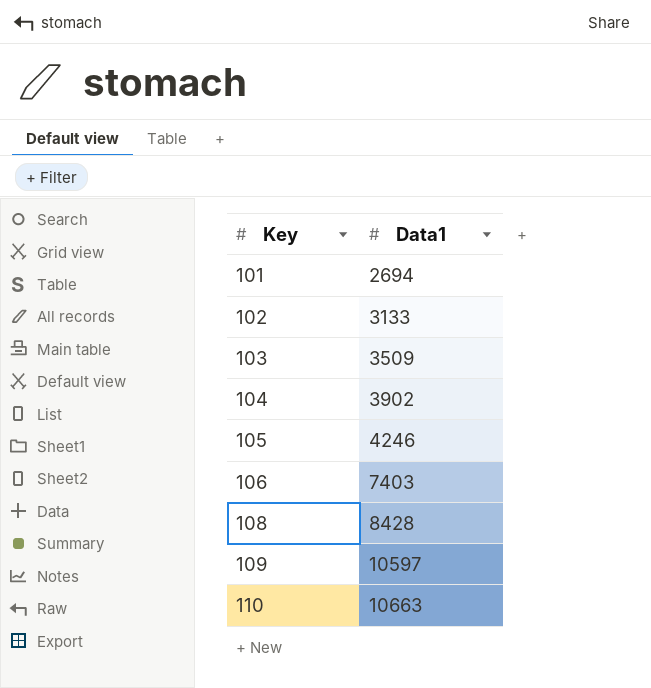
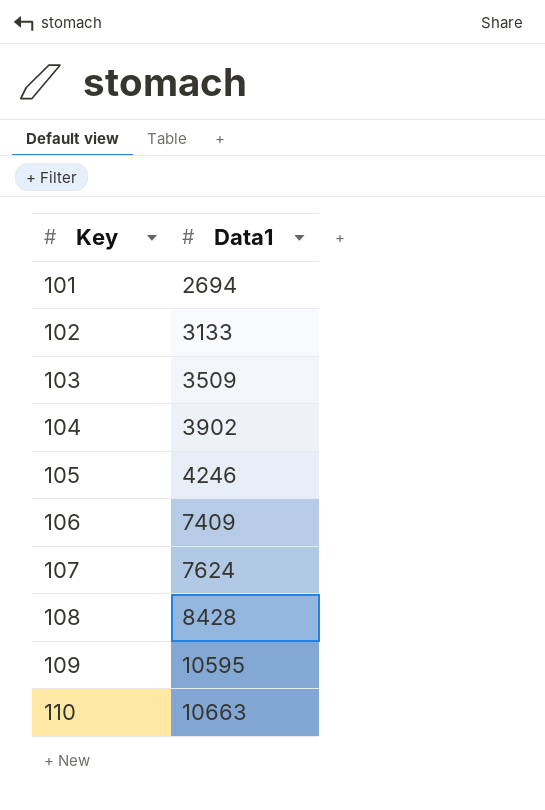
106 | Data1: 7403 -> 7409
row 107: none -> 7624
109 | Data1: 10597 -> 10595

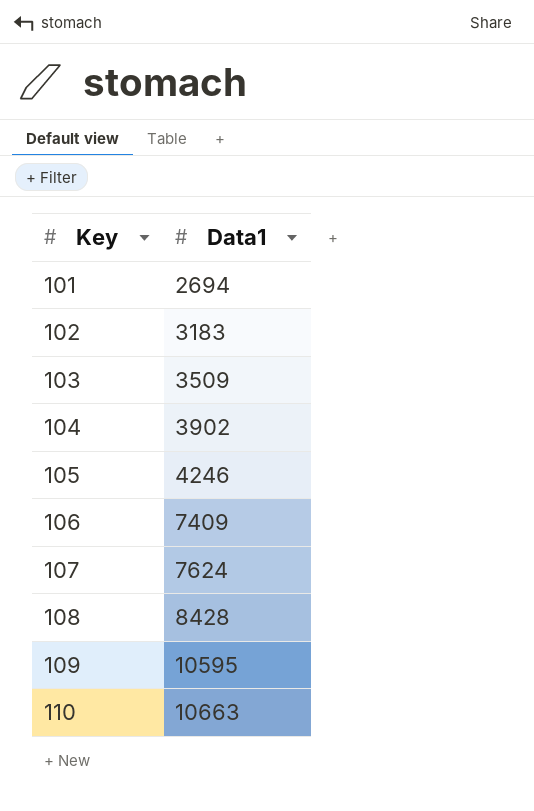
102 | Data1: 3133 -> 3183

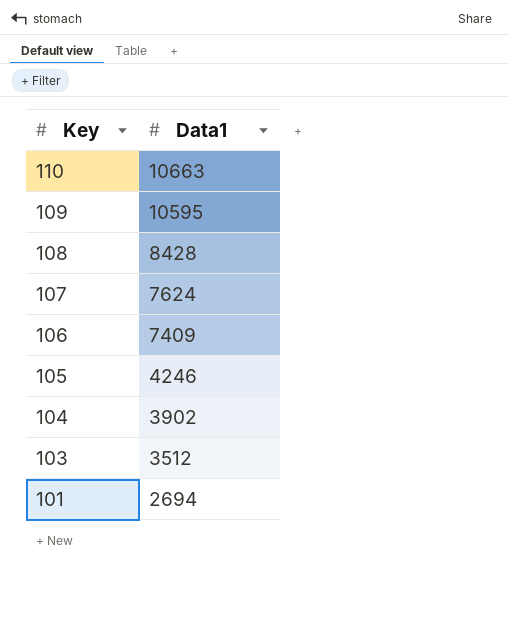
row order: Key ascending -> Key descending
row 102: 3183 -> none
103 | Data1: 3509 -> 3512

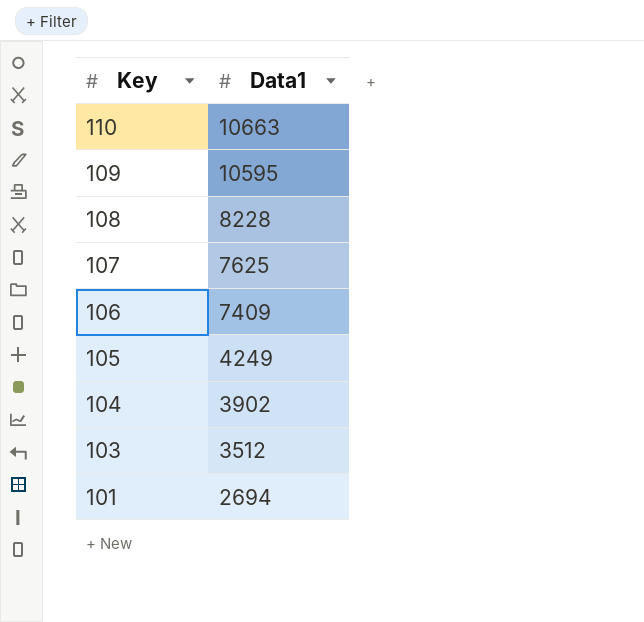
108 | Data1: 8428 -> 8228
107 | Data1: 7624 -> 7625
105 | Data1: 4246 -> 4249

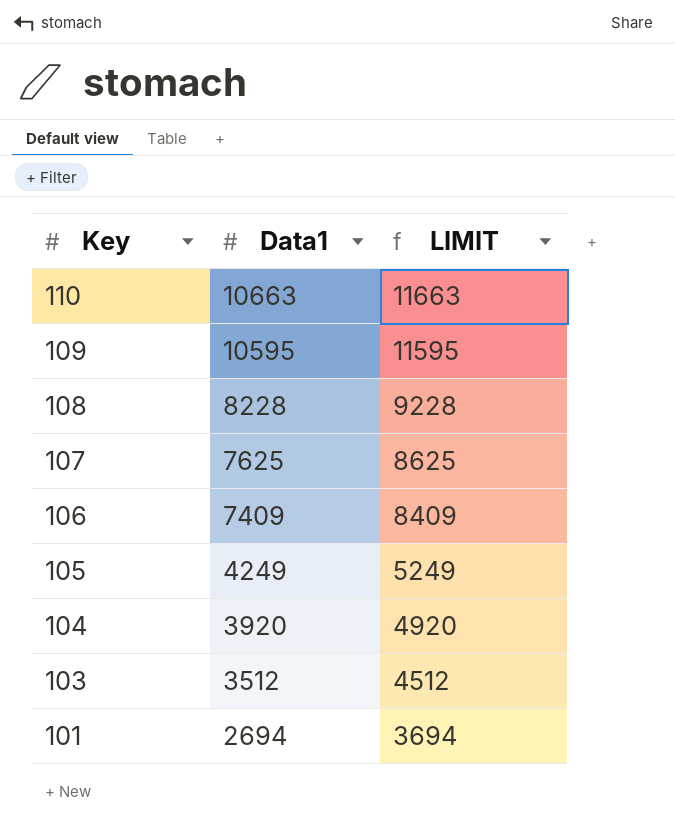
column LIMIT | formula: none -> [Data1] + 1000
104 | Data1: 3902 -> 3920

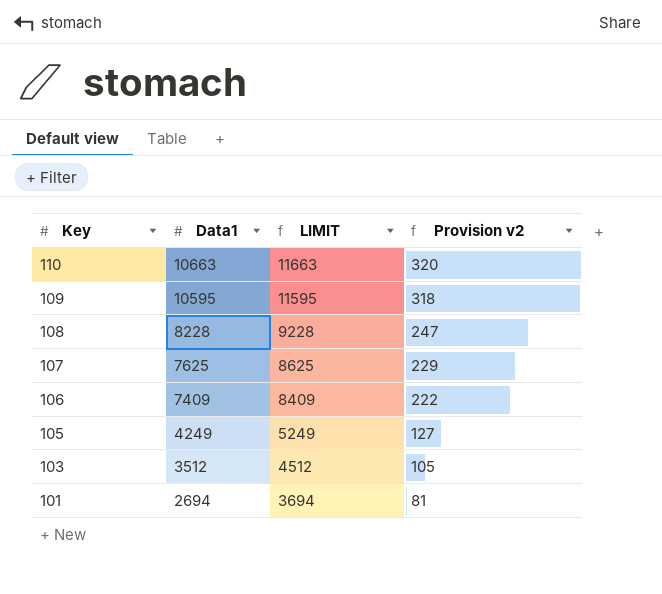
column Provision v2 | formula: none -> [Data1] * 0.03
row 104: 3920 | 4920 -> none

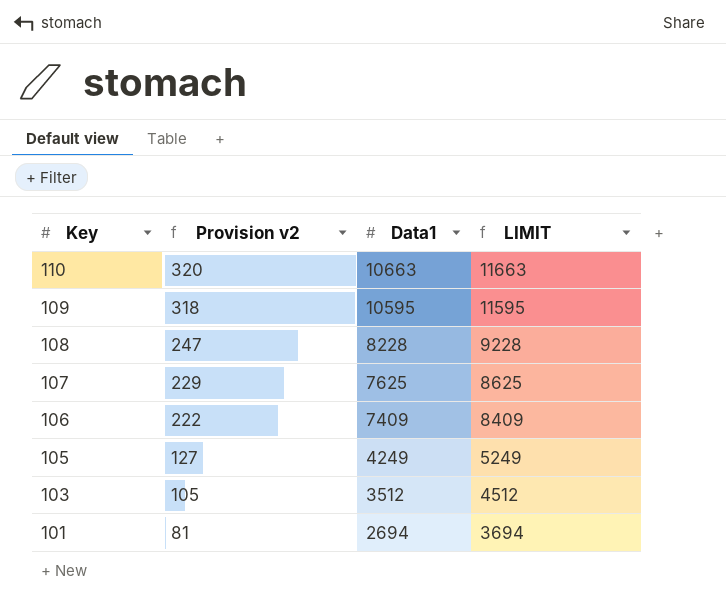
column Provision v2 | position: 4 -> 2

